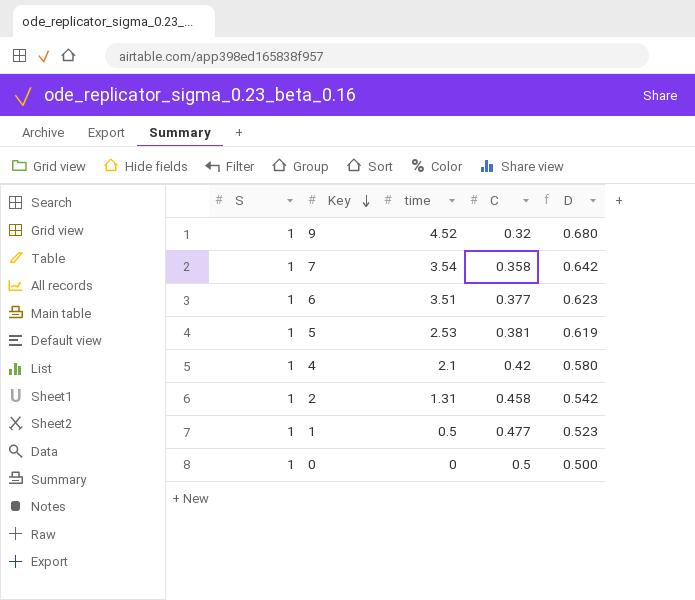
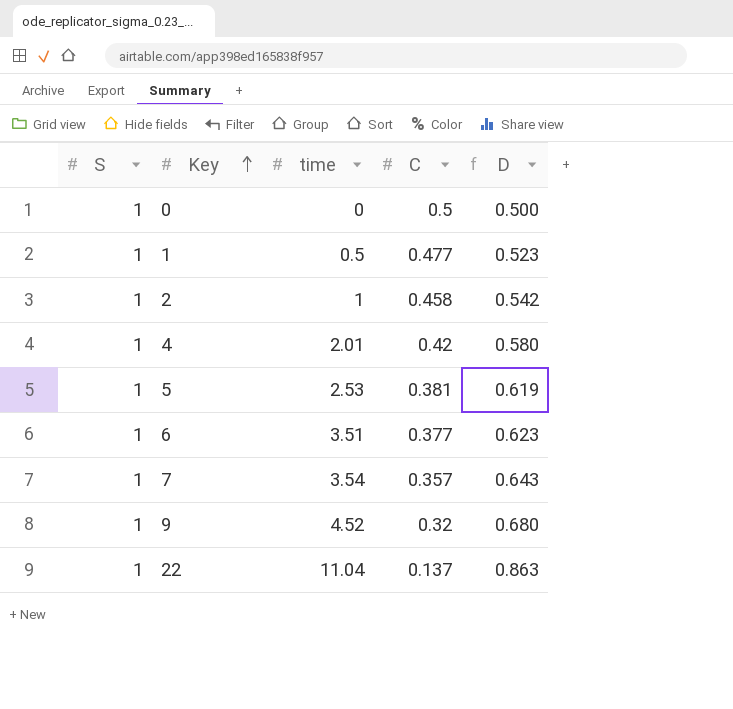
row order: Key descending -> Key ascending
2 | time: 1.31 -> 1
4 | time: 2.1 -> 2.01
7 | C: 0.358 -> 0.357
7 | D: 0.642 -> 0.643
row 22: none -> 1 | 11.04 | 0.137 | 0.863

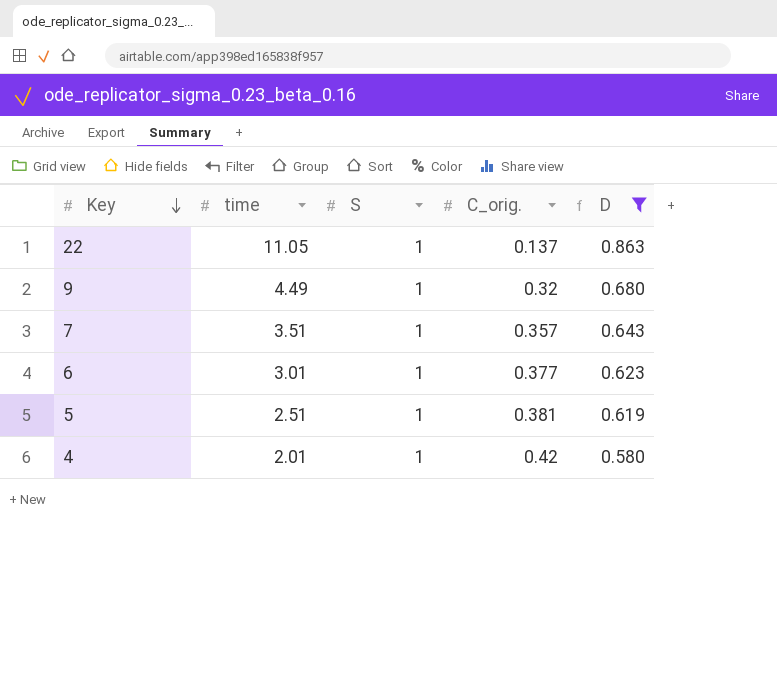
filter: none -> D >= 0.580
row order: Key ascending -> Key descending
column S | position: 1 -> 3
column name: C -> C_orig.
22 | time: 11.04 -> 11.05
9 | time: 4.52 -> 4.49
7 | time: 3.54 -> 3.51
6 | time: 3.51 -> 3.01
5 | time: 2.53 -> 2.51

